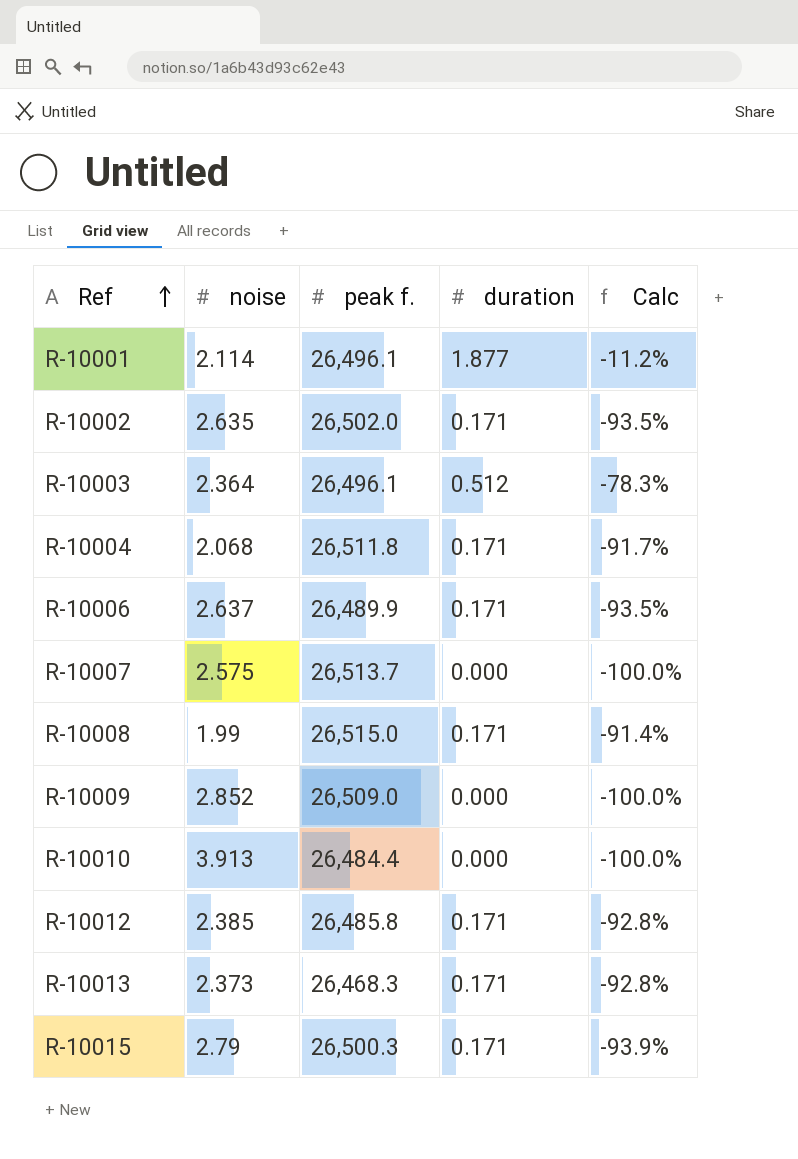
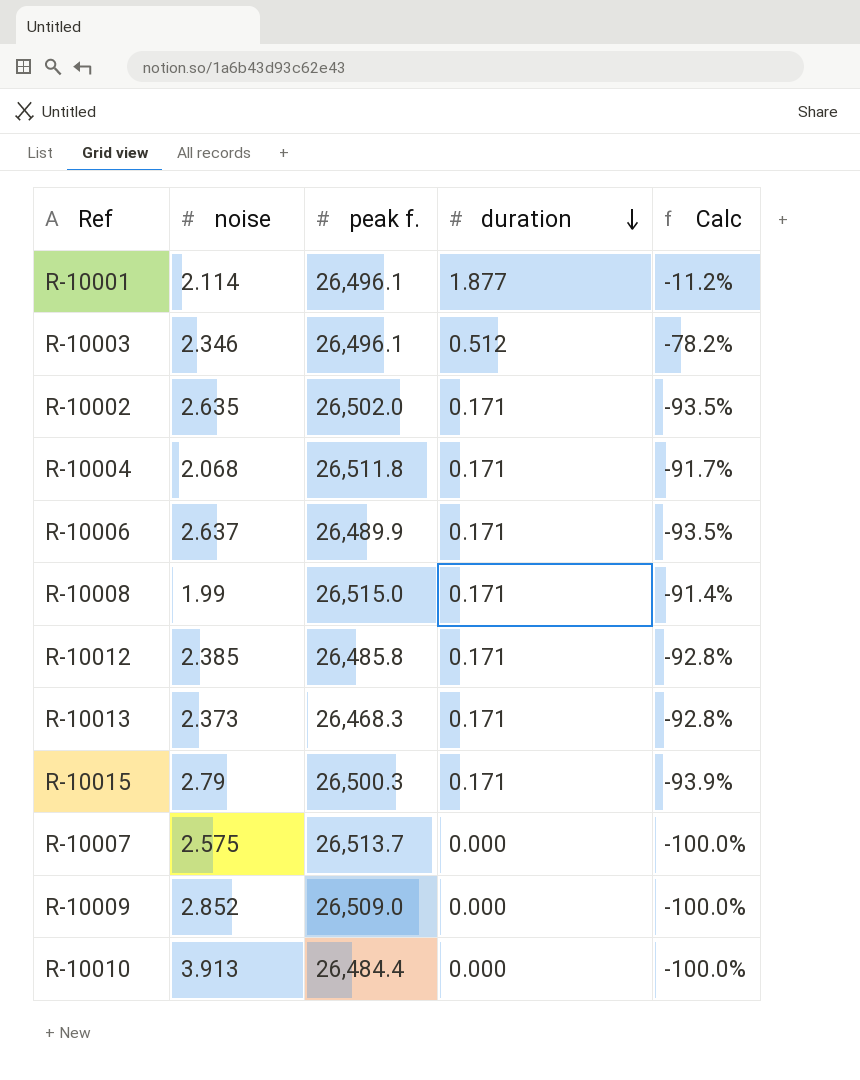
row order: Ref ascending -> duration descending
R-10003 | noise: 2.364 -> 2.346
R-10003 | Calc: -78.3% -> -78.2%

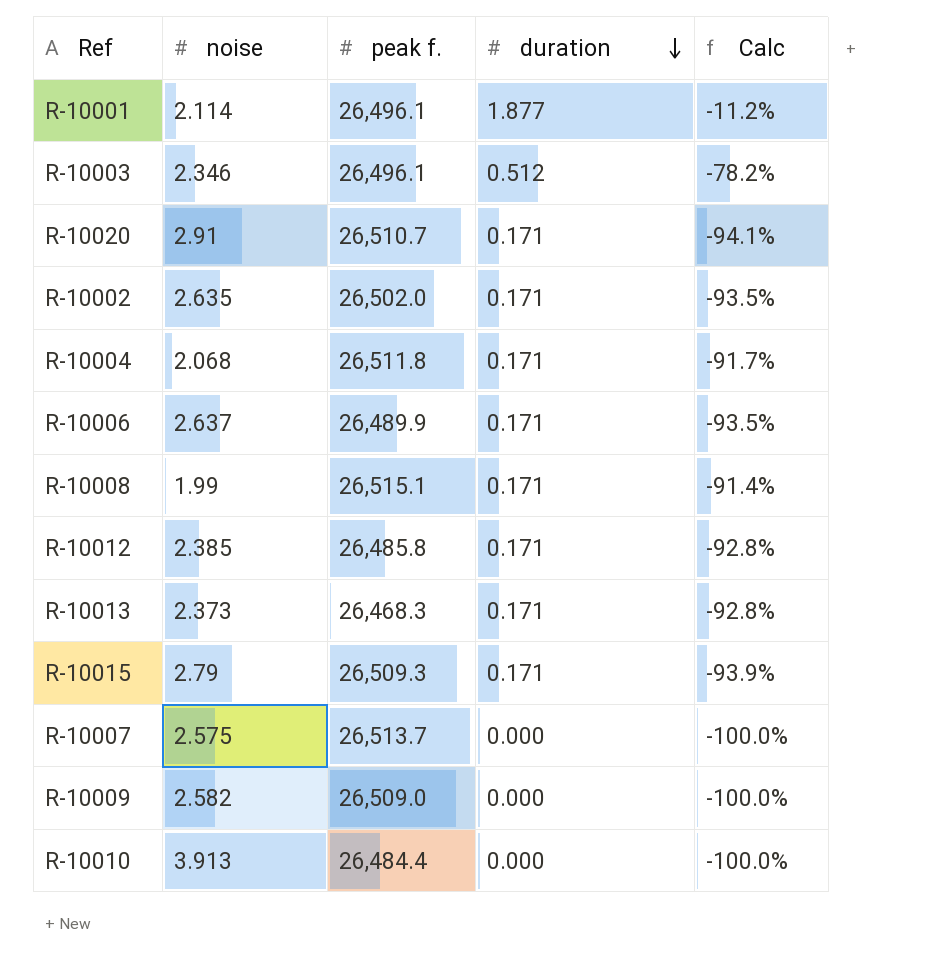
row R-10020: none -> 2.91 | 26,510.7 | 0.171 | -94.1%
R-10008 | peak f.: 26,515.0 -> 26,515.1
R-10015 | peak f.: 26,500.3 -> 26,509.3
R-10009 | noise: 2.852 -> 2.582

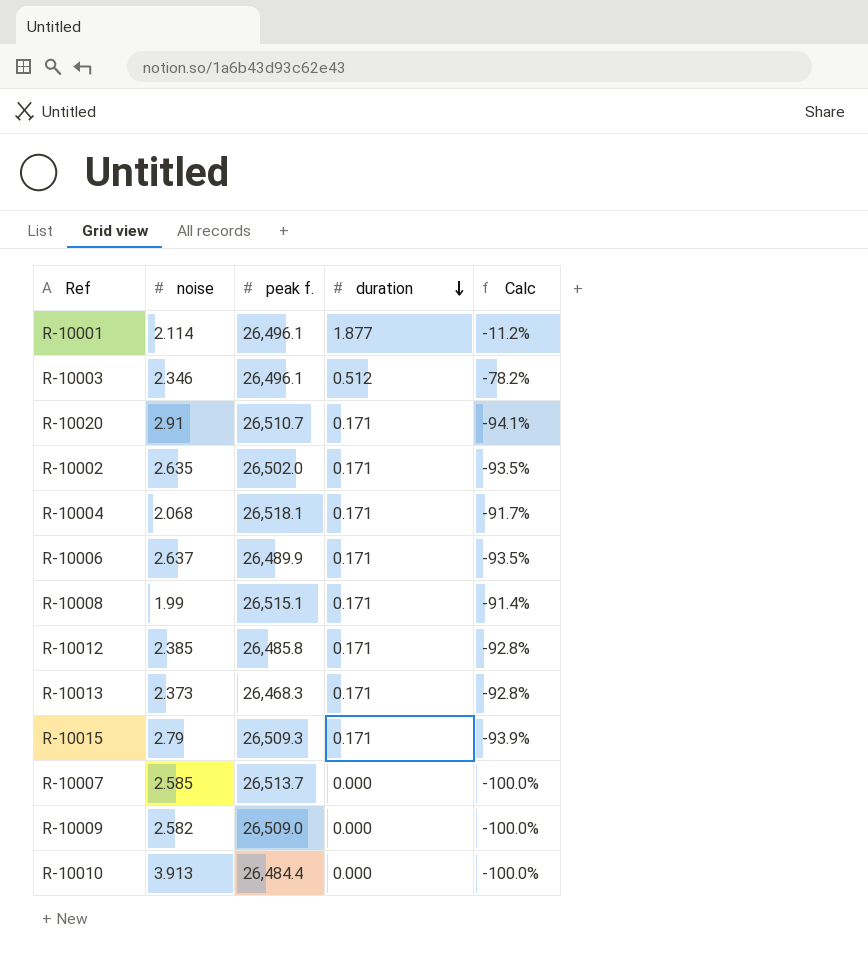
R-10004 | peak f.: 26,511.8 -> 26,518.1
R-10007 | noise: 2.575 -> 2.585

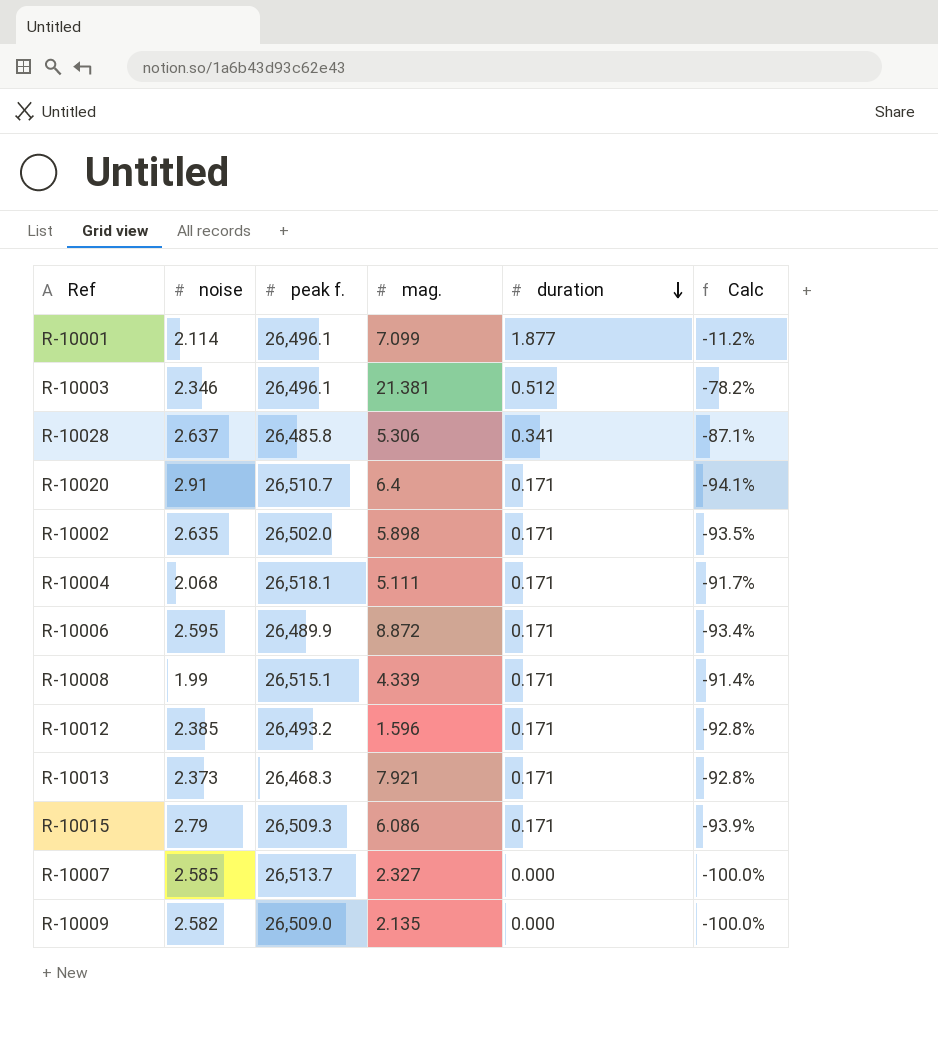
column mag. | position: none -> 4
row R-10010: 3.913 | 26,484.4 | 0.000 | -100.0% -> none
row R-10028: none -> 2.637 | 26,485.8 | 5.306 | 0.341 | -87.1%
R-10006 | noise: 2.637 -> 2.595
R-10006 | Calc: -93.5% -> -93.4%
R-10012 | peak f.: 26,485.8 -> 26,493.2

